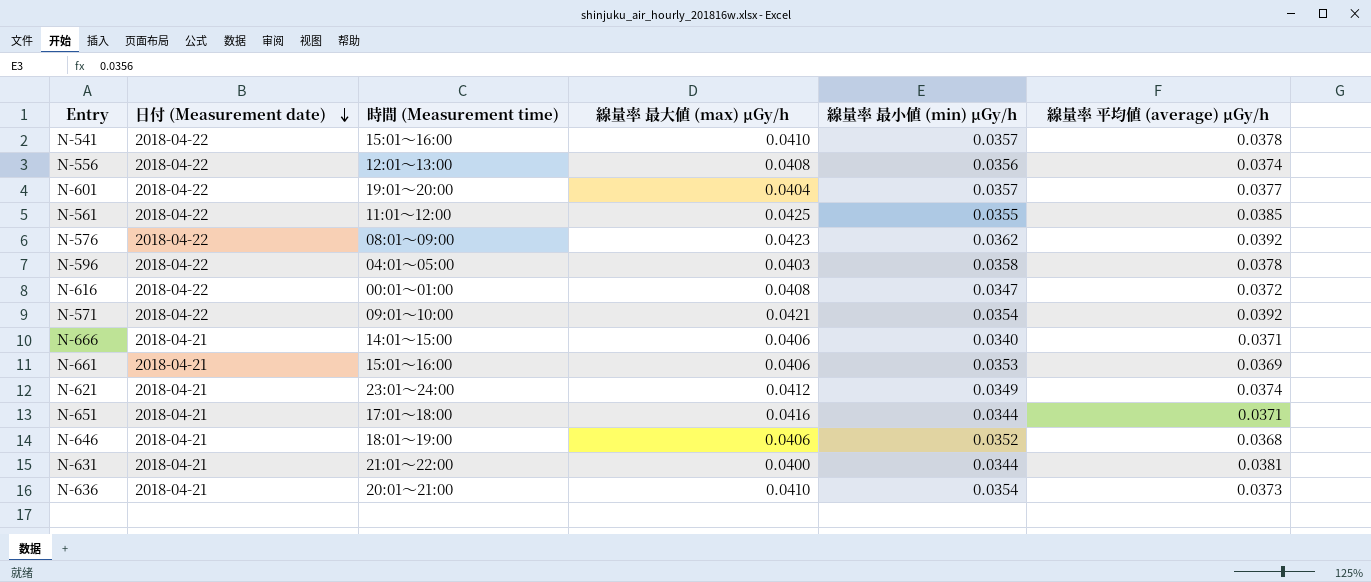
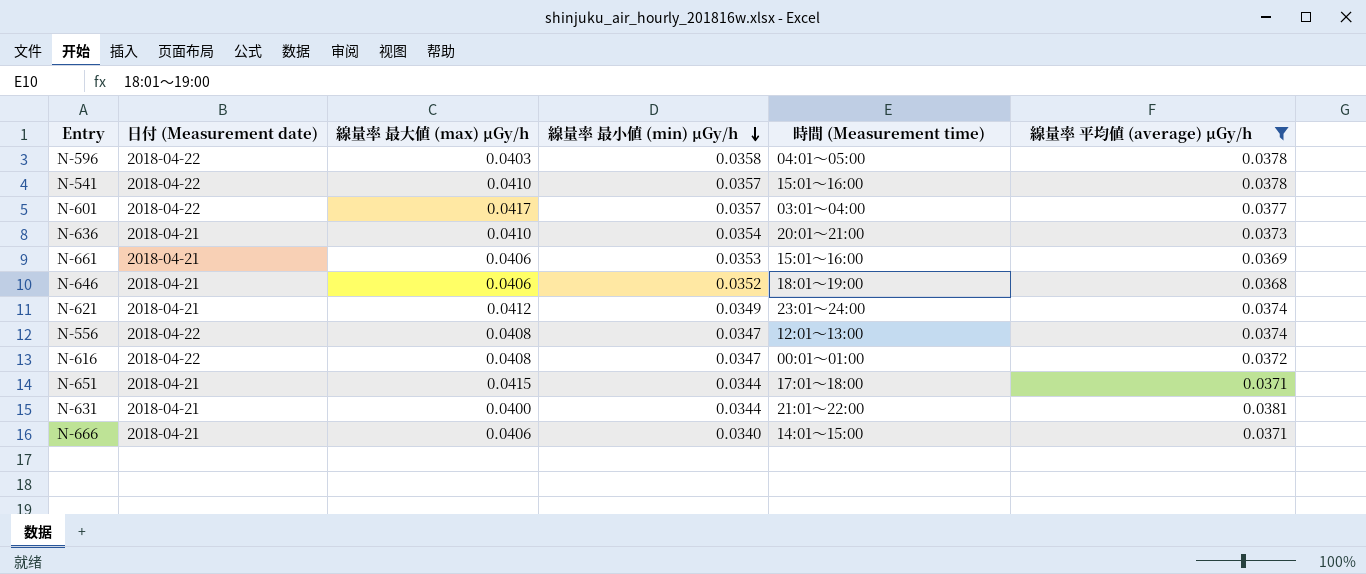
filter: none -> 線量率 平均値 (average) μGy/h <= 0.0381
row order: 日付 (Measurement date) descending -> 線量率 最小値 (min) μGy/h descending
column 時間 (Measurement time) | position: 3 -> 5
N-601 | 線量率 最大値 (max) μGy/h: 0.0404 -> 0.0417
N-601 | 時間 (Measurement time): 19:01～20:00 -> 03:01～04:00
N-556 | 線量率 最小値 (min) μGy/h: 0.0356 -> 0.0347
N-651 | 線量率 最大値 (max) μGy/h: 0.0416 -> 0.0415

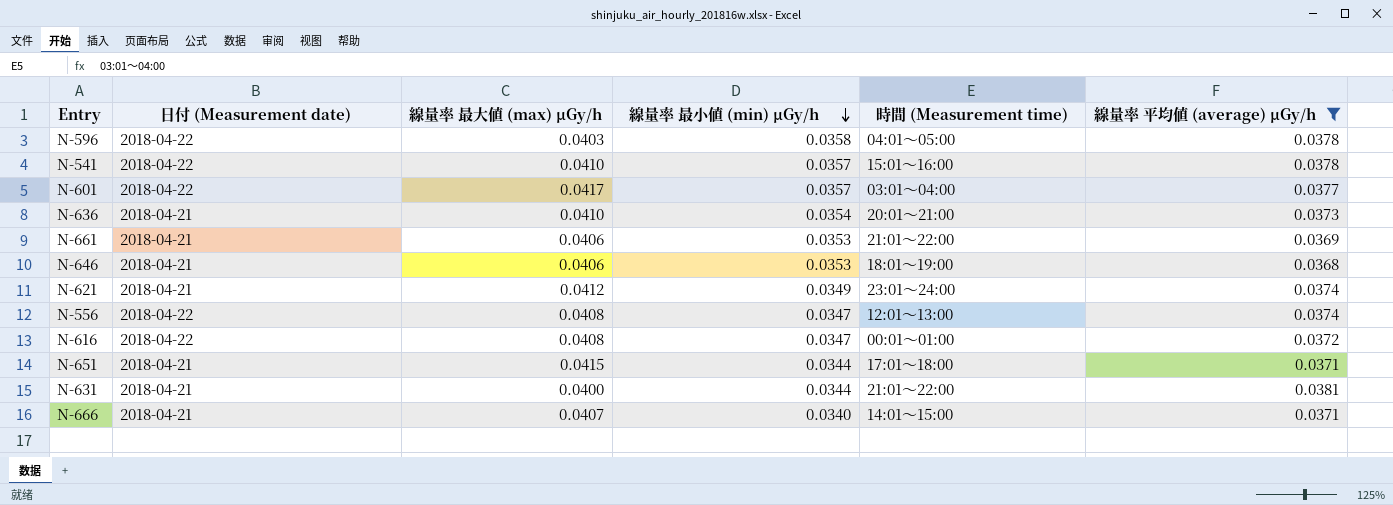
N-661 | 時間 (Measurement time): 15:01～16:00 -> 21:01～22:00
N-646 | 線量率 最小値 (min) μGy/h: 0.0352 -> 0.0353
N-666 | 線量率 最大値 (max) μGy/h: 0.0406 -> 0.0407

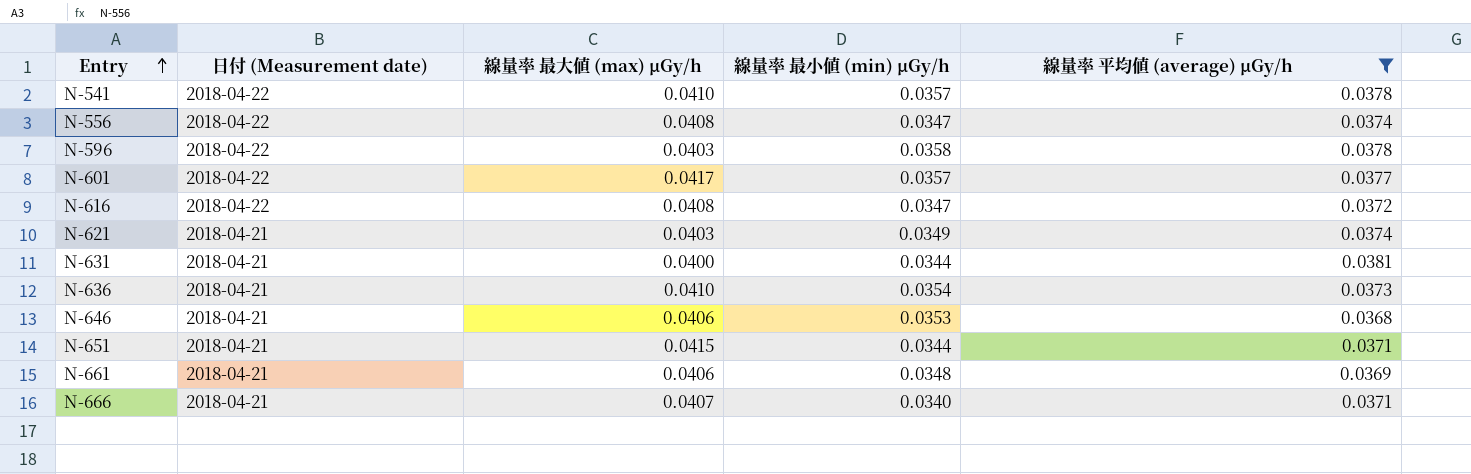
row order: 線量率 最小値 (min) μGy/h descending -> Entry ascending
column 時間 (Measurement time) | position: 5 -> none
N-621 | 線量率 最大値 (max) μGy/h: 0.0412 -> 0.0403
N-661 | 線量率 最小値 (min) μGy/h: 0.0353 -> 0.0348

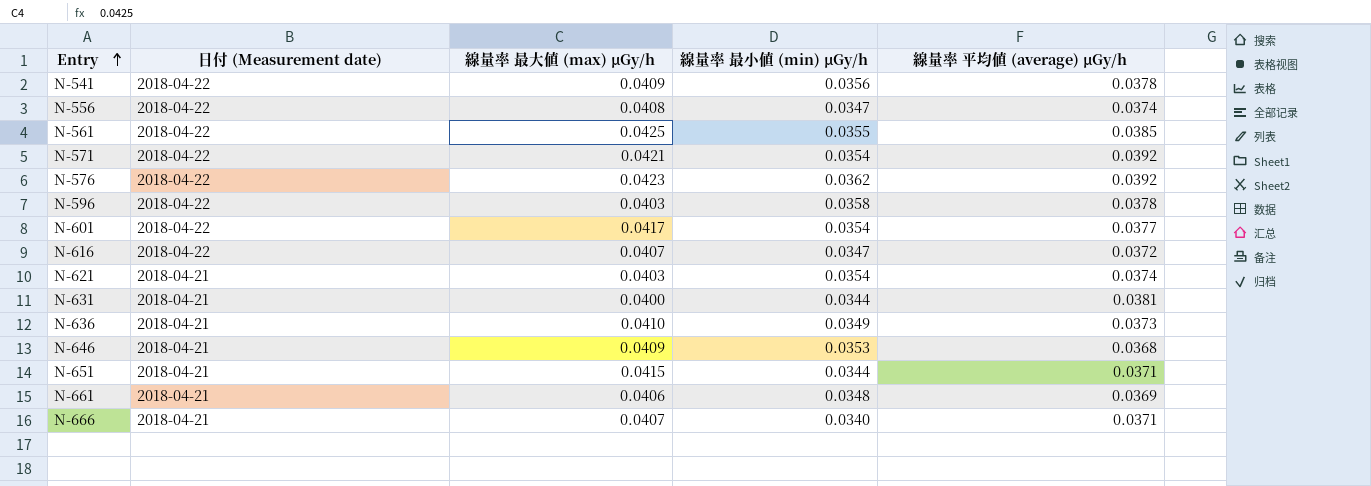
filter: 線量率 平均値 (average) μGy/h <= 0.0381 -> none
N-541 | 線量率 最大値 (max) μGy/h: 0.0410 -> 0.0409
N-541 | 線量率 最小値 (min) μGy/h: 0.0357 -> 0.0356
N-601 | 線量率 最小値 (min) μGy/h: 0.0357 -> 0.0354
N-616 | 線量率 最大値 (max) μGy/h: 0.0408 -> 0.0407
N-621 | 線量率 最小値 (min) μGy/h: 0.0349 -> 0.0354
N-636 | 線量率 最小値 (min) μGy/h: 0.0354 -> 0.0349
N-646 | 線量率 最大値 (max) μGy/h: 0.0406 -> 0.0409

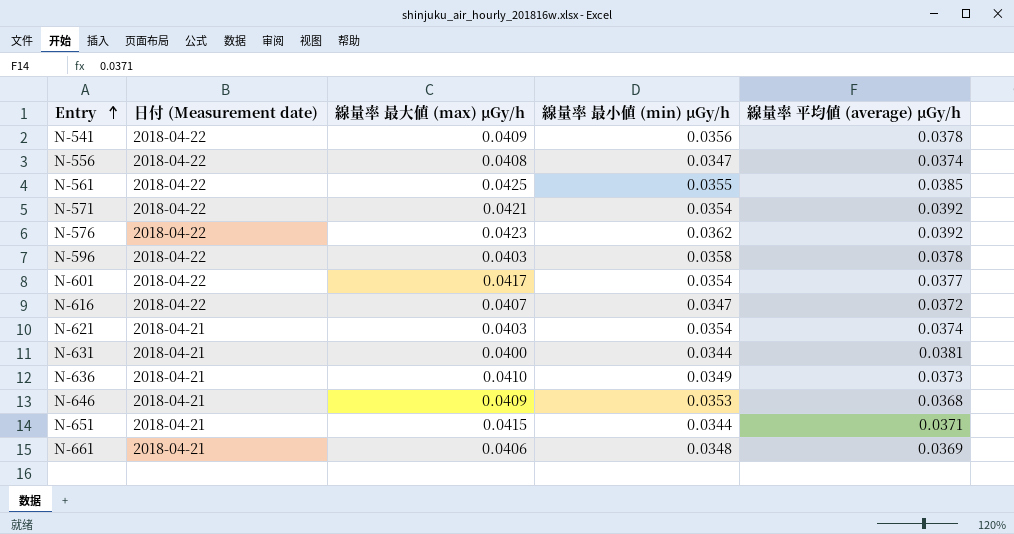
row N-666: 2018-04-21 | 0.0407 | 0.0340 | 0.0371 -> none

